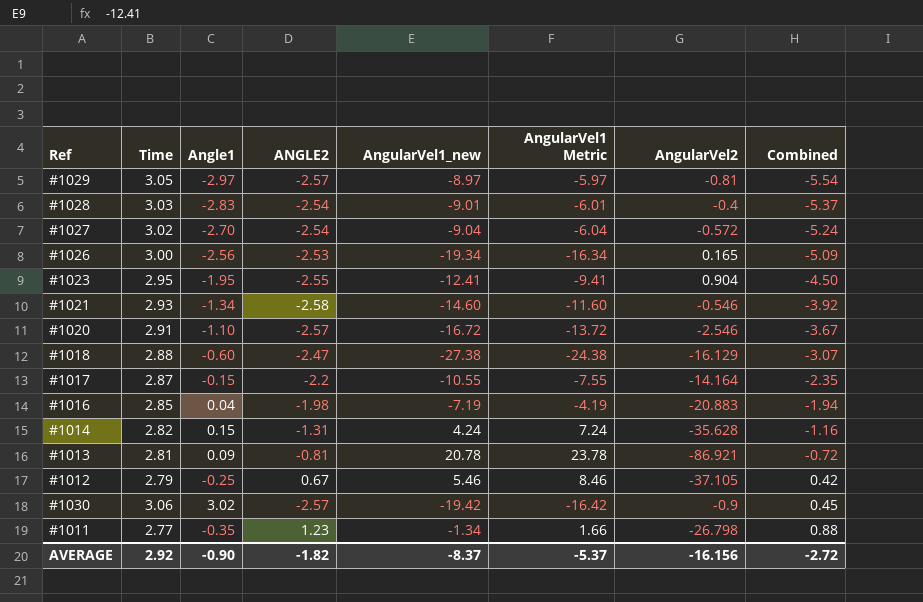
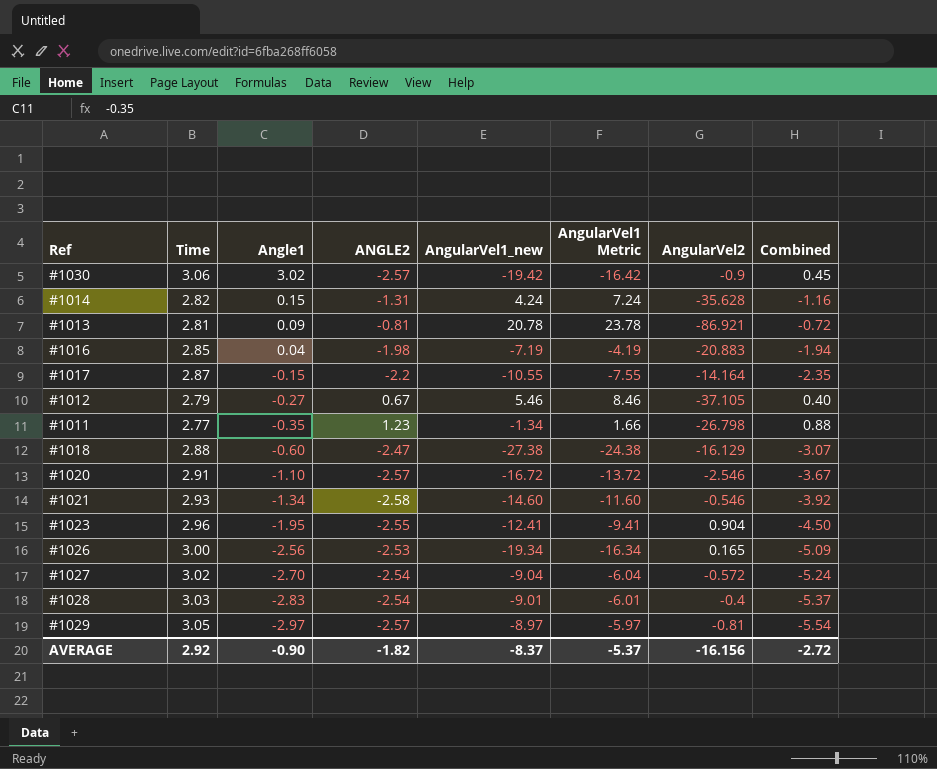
row order: Combined ascending -> Angle1 descending
#1012 | Angle1: -0.25 -> -0.27
#1012 | Combined: 0.42 -> 0.40
#1023 | Time: 2.95 -> 2.96

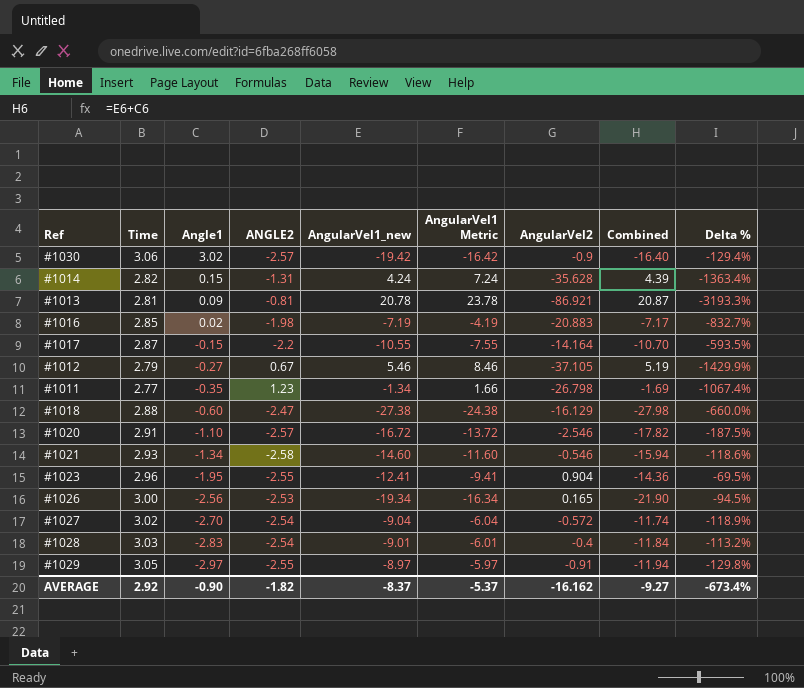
column Combined | formula: [Angle1] + [ANGLE2] -> [Angle1] + [AngularVel1_new]
column Delta % | formula: none -> ([AngularVel2] - [Time]) / [Time]
#1016 | Angle1: 0.04 -> 0.02
#1029 | ANGLE2: -2.57 -> -2.55
#1029 | AngularVel2: -0.81 -> -0.91
AVERAGE | AngularVel2: -16.156 -> -16.162
AVERAGE | Combined: -2.72 -> -9.27

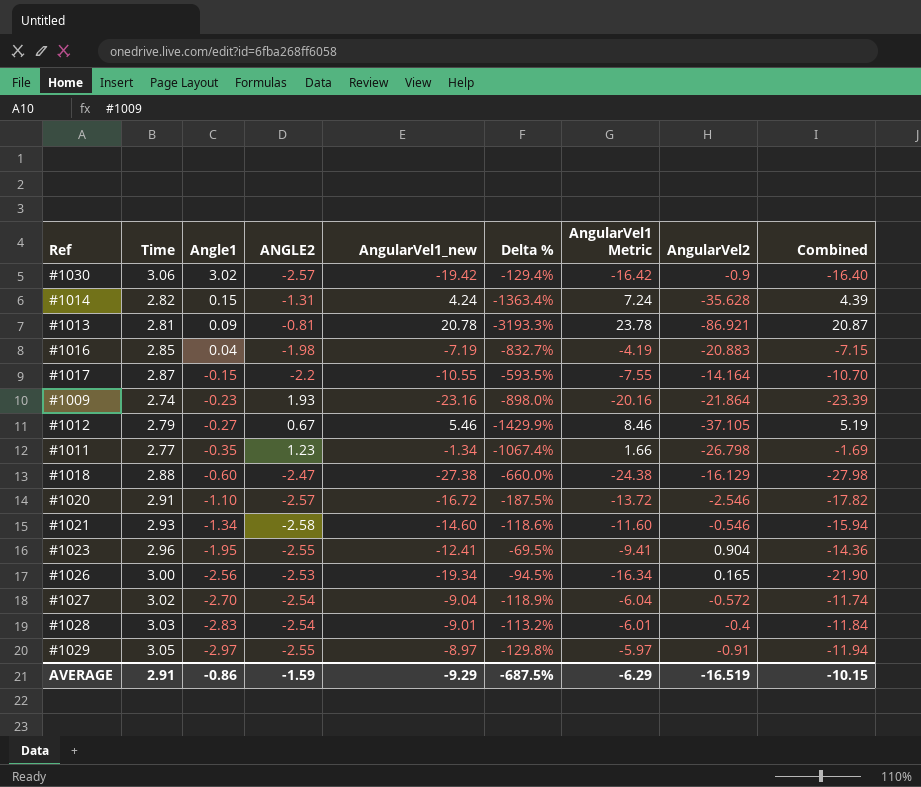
column Delta % | position: 9 -> 6
#1016 | Angle1: 0.02 -> 0.04
#1016 | Combined: -7.17 -> -7.15
row #1009: none -> 2.74 | -0.23 | 1.93 | -23.16 | -898.0% | -20.16 | -21.864 | -23.39
AVERAGE | Time: 2.92 -> 2.91
AVERAGE | Angle1: -0.90 -> -0.86
AVERAGE | ANGLE2: -1.82 -> -1.59
AVERAGE | AngularVel1_new: -8.37 -> -9.29
AVERAGE | Delta %: -673.4% -> -687.5%
AVERAGE | AngularVel1 Metric: -5.37 -> -6.29
AVERAGE | AngularVel2: -16.162 -> -16.519
AVERAGE | Combined: -9.27 -> -10.15

